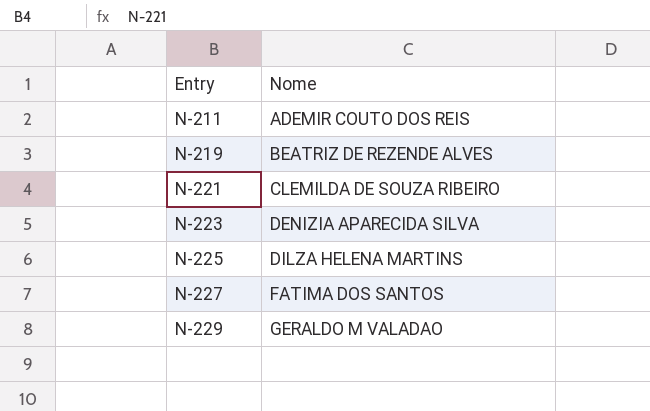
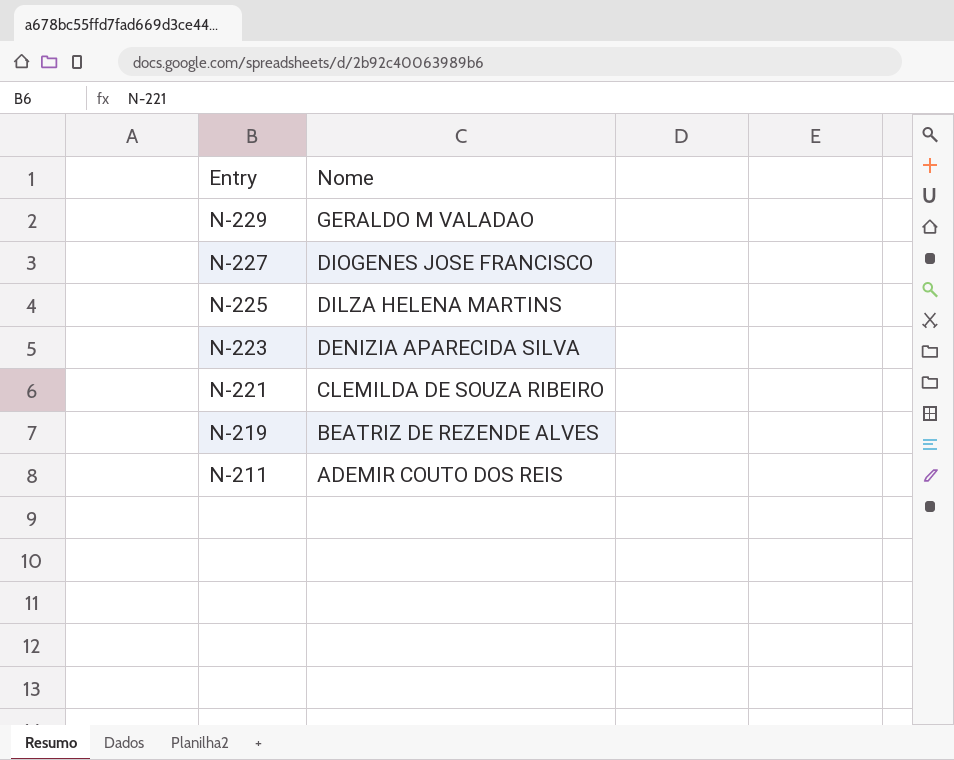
row order: Entry ascending -> Entry descending
N-227 | Nome: FATIMA DOS SANTOS -> DIOGENES JOSE FRANCISCO

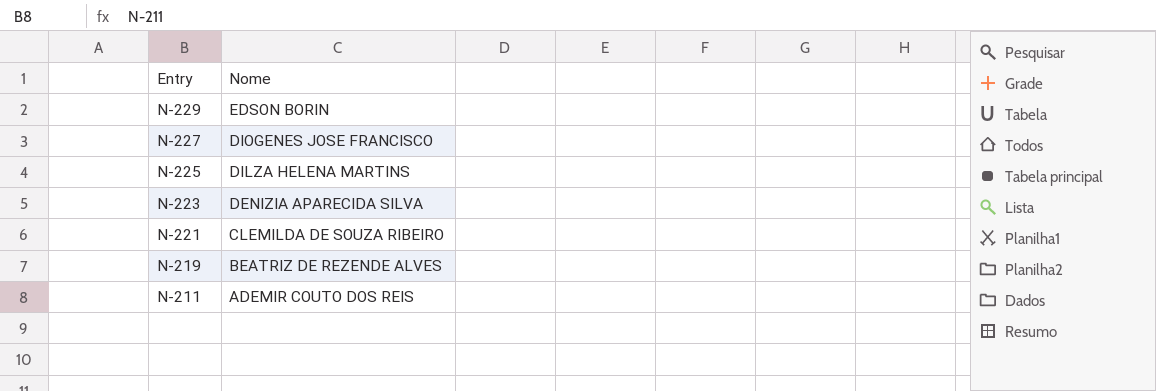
N-229 | Nome: GERALDO M VALADAO -> EDSON BORIN

